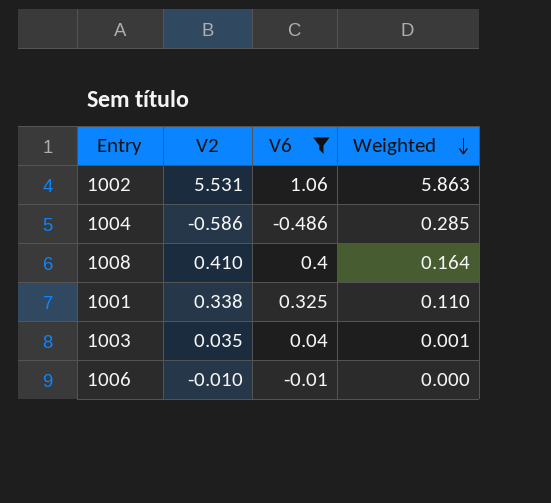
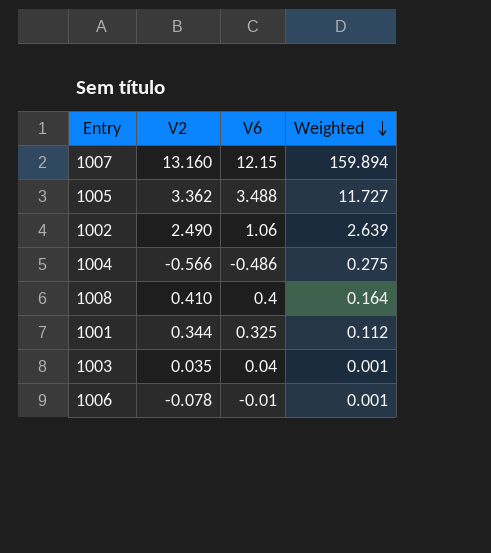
filter: V6 <= 1.06 -> none
1002 | V2: 5.531 -> 2.490
1002 | Weighted: 5.863 -> 2.639
1004 | V2: -0.586 -> -0.566
1004 | Weighted: 0.285 -> 0.275
1001 | V2: 0.338 -> 0.344
1001 | Weighted: 0.110 -> 0.112
1006 | V2: -0.010 -> -0.078
1006 | Weighted: 0.000 -> 0.001

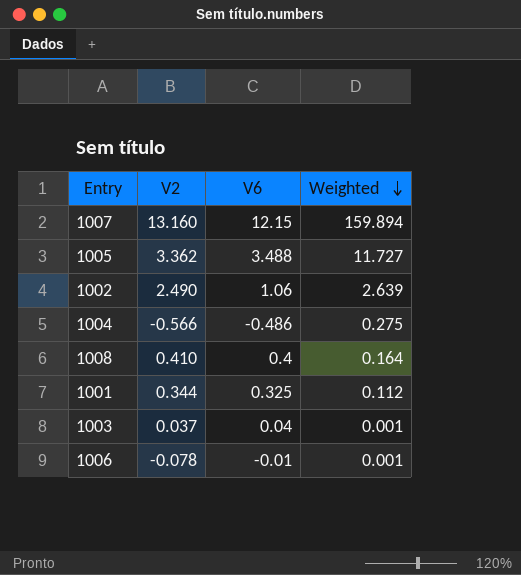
1003 | V2: 0.035 -> 0.037

